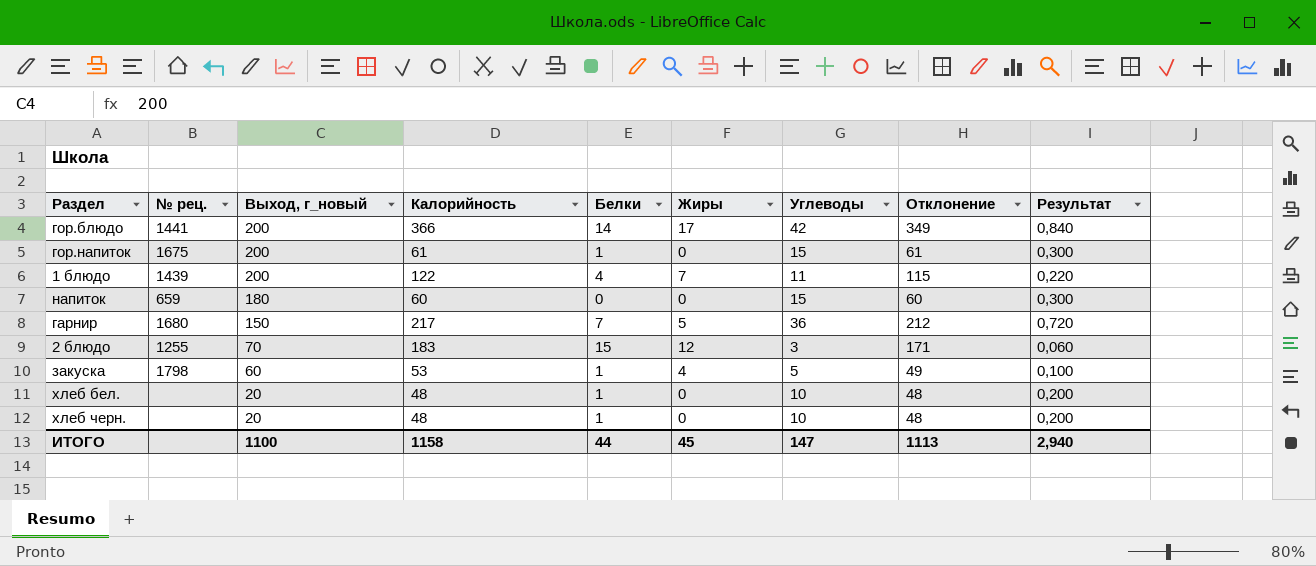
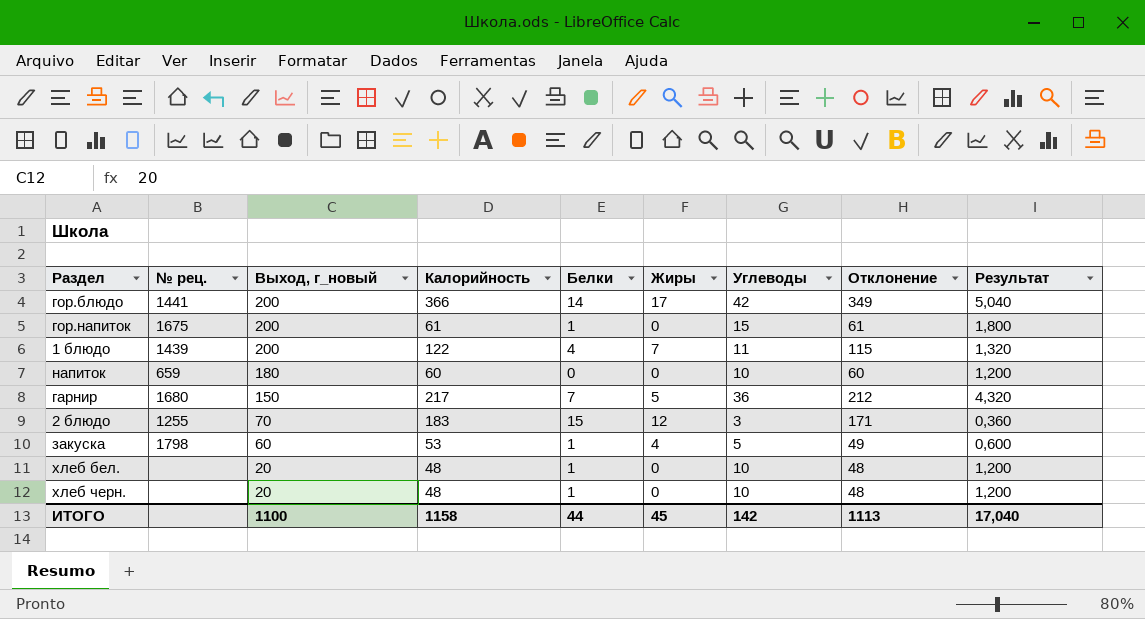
column Результат | formula: [Углеводы] * 0,02 -> [Углеводы] * 0,12
напиток | Углеводы: 15 -> 10
ИТОГО | Углеводы: 147 -> 142
ИТОГО | Результат: 2,940 -> 17,040

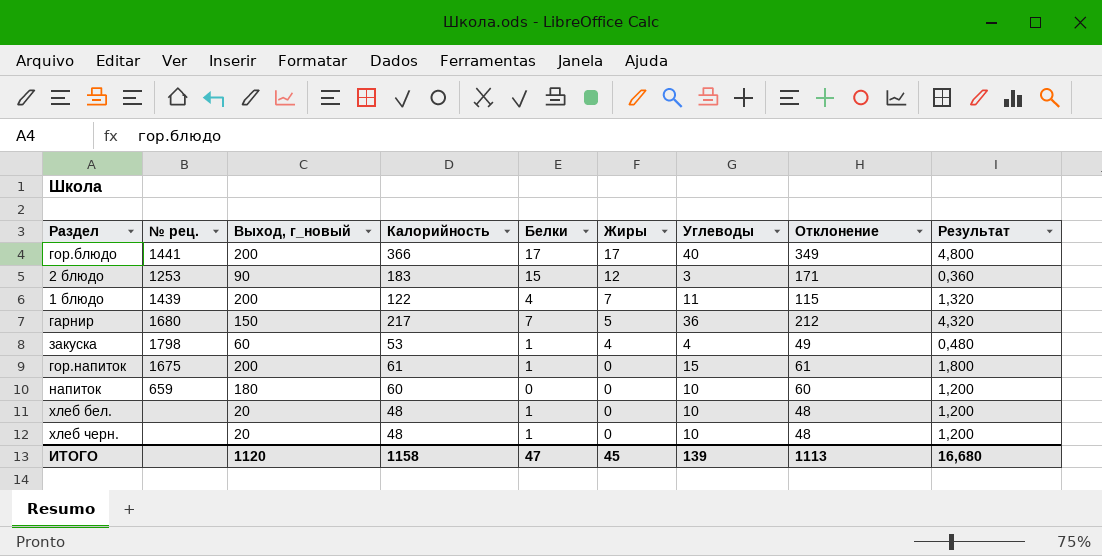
row order: Выход, г_новый descending -> Жиры descending
гор.блюдо | Белки: 14 -> 17
гор.блюдо | Углеводы: 42 -> 40
гор.блюдо | Результат: 5,040 -> 4,800
2 блюдо | № рец.: 1255 -> 1253
2 блюдо | Выход, г_новый: 70 -> 90
закуска | Углеводы: 5 -> 4
закуска | Результат: 0,600 -> 0,480
ИТОГО | Выход, г_новый: 1100 -> 1120
ИТОГО | Белки: 44 -> 47
ИТОГО | Углеводы: 142 -> 139
ИТОГО | Результат: 17,040 -> 16,680

